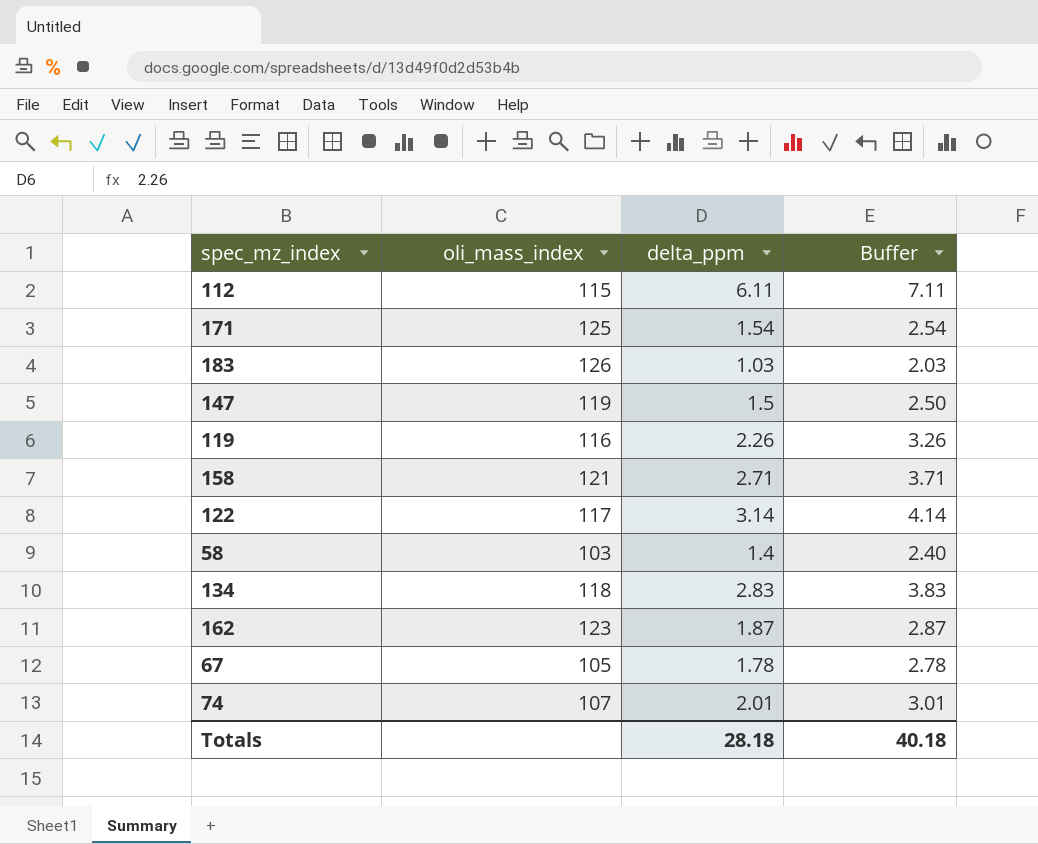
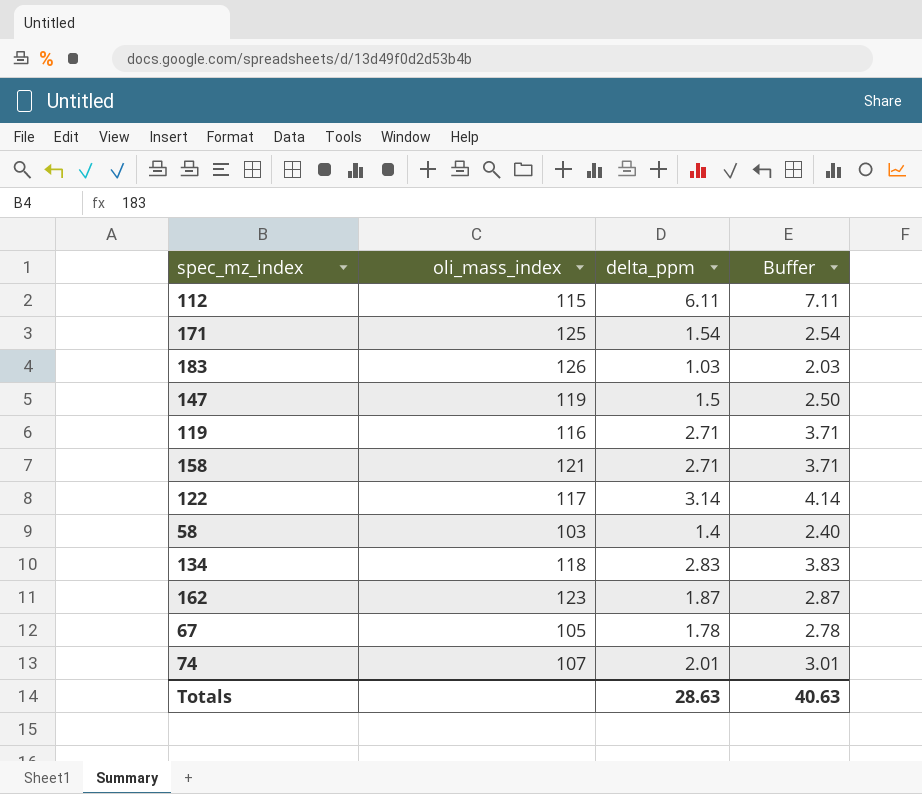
119 | delta_ppm: 2.26 -> 2.71
119 | Buffer: 3.26 -> 3.71
Totals | delta_ppm: 28.18 -> 28.63
Totals | Buffer: 40.18 -> 40.63

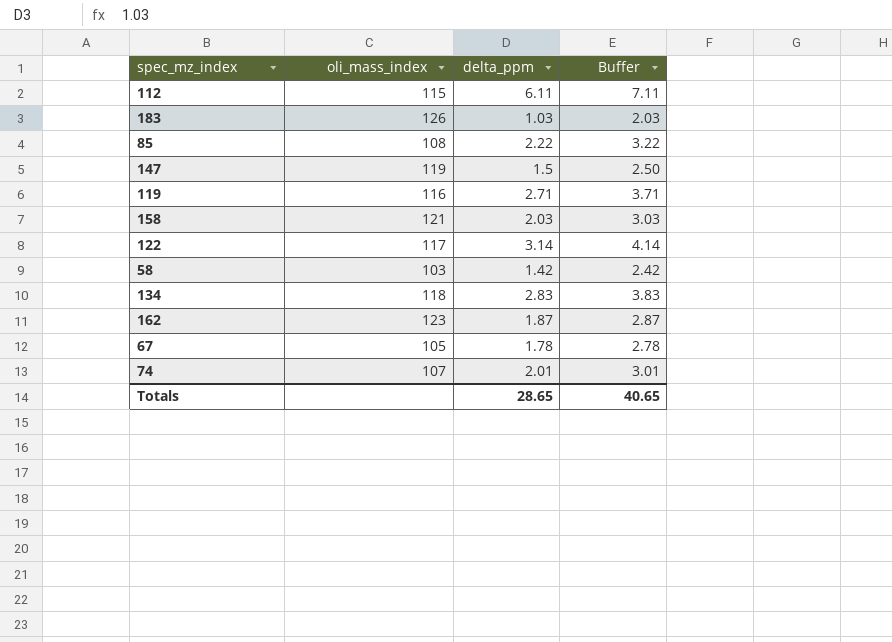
row 171: 125 | 1.54 | 2.54 -> none
row 85: none -> 108 | 2.22 | 3.22
158 | delta_ppm: 2.71 -> 2.03
158 | Buffer: 3.71 -> 3.03
58 | delta_ppm: 1.4 -> 1.42
58 | Buffer: 2.40 -> 2.42
Totals | delta_ppm: 28.63 -> 28.65
Totals | Buffer: 40.63 -> 40.65

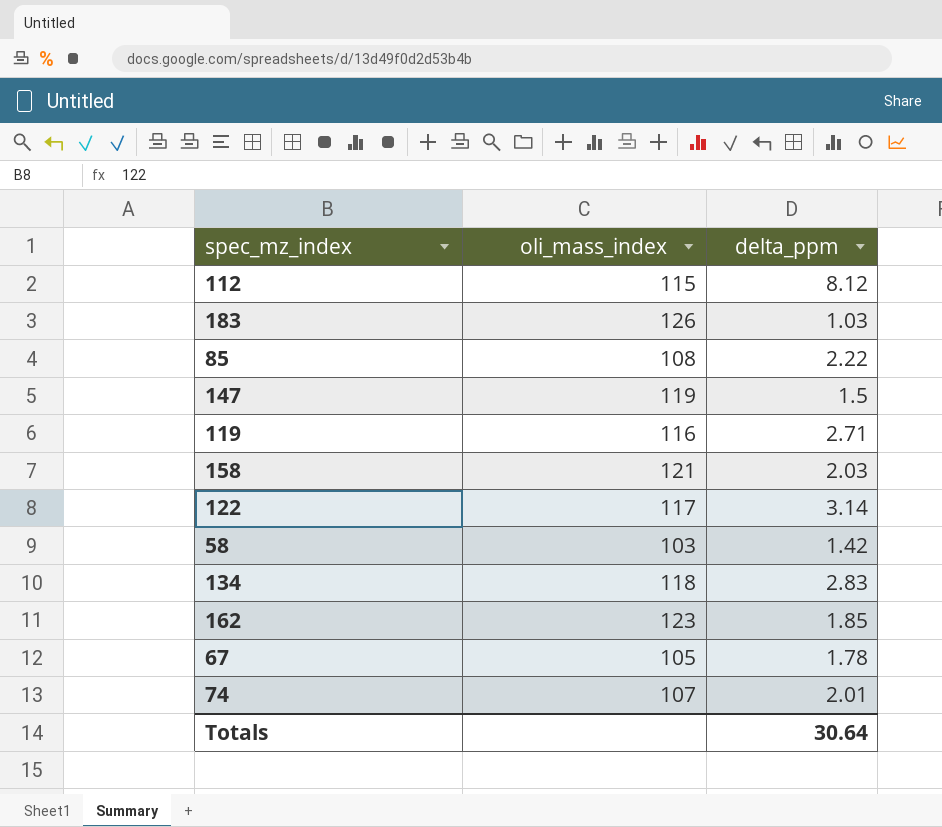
column Buffer | formula: [delta_ppm] + 1 -> none
112 | delta_ppm: 6.11 -> 8.12
162 | delta_ppm: 1.87 -> 1.85
Totals | delta_ppm: 28.65 -> 30.64

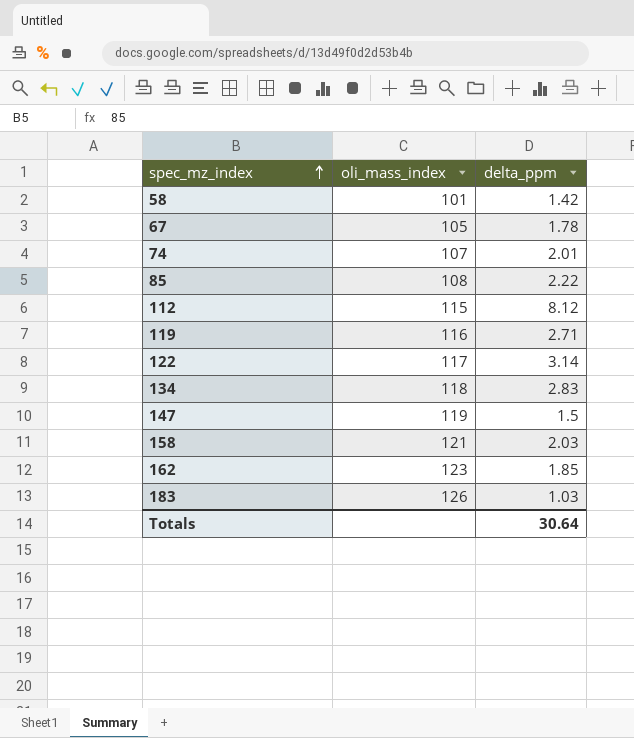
row order: none -> spec_mz_index ascending
58 | oli_mass_index: 103 -> 101

